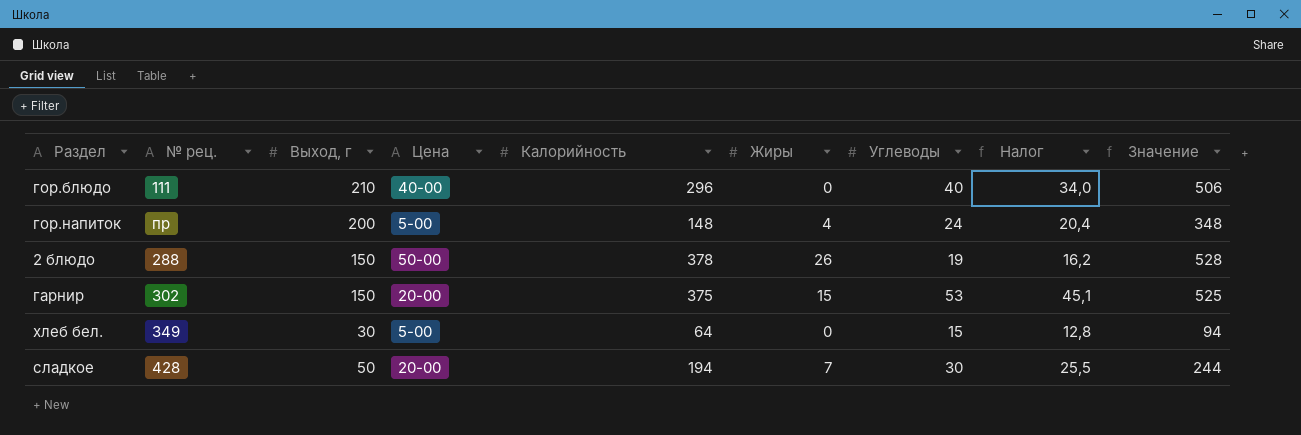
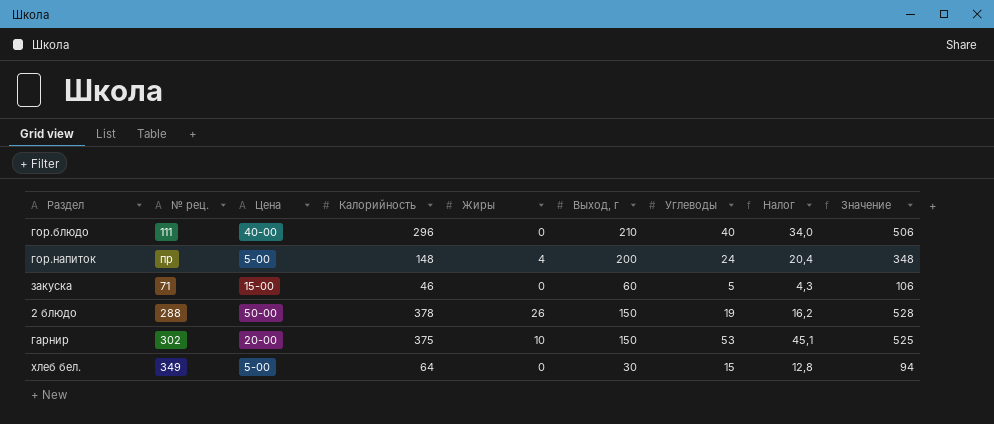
column Выход, г | position: 3 -> 6
row сладкое: 428 | 50 | 20-00 | 194 | 7 | 30 | 25,5 | 244 -> none
row закуска: none -> 71 | 15-00 | 46 | 0 | 60 | 5 | 4,3 | 106
гарнир | Жиры: 15 -> 10

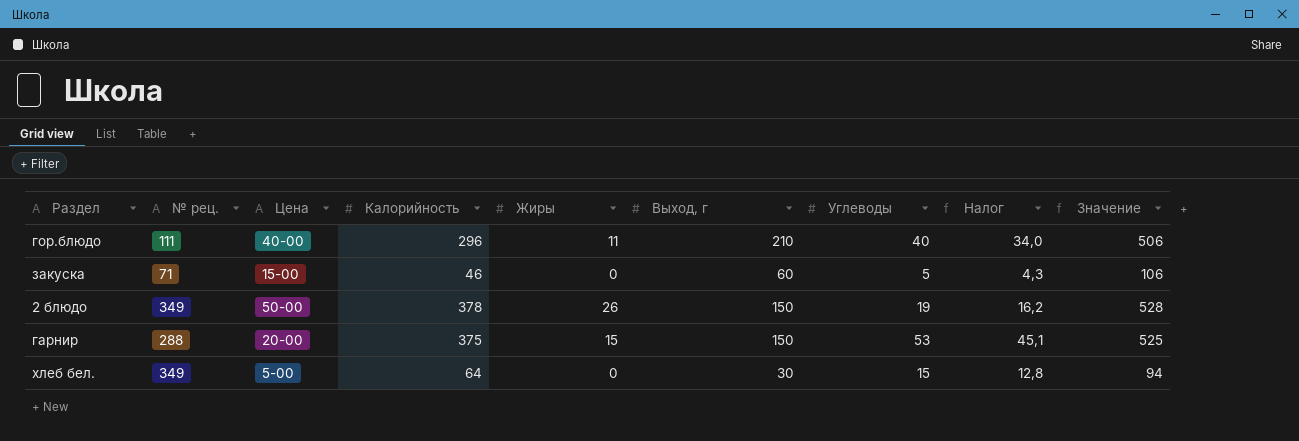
row гор.напиток: пр | 5-00 | 148 | 4 | 200 | 24 | 20,4 | 348 -> none
гор.блюдо | Жиры: 0 -> 11
2 блюдо | № рец.: 288 -> 349
гарнир | № рец.: 302 -> 288
гарнир | Жиры: 10 -> 15

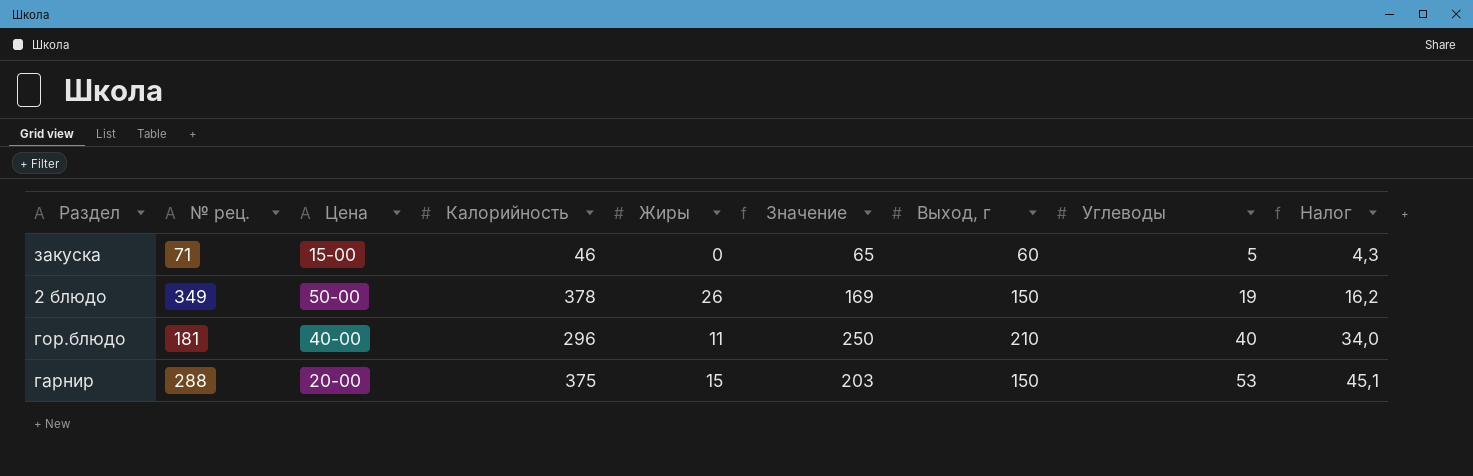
row order: none -> Углеводы ascending
column Значение | formula: [Калорийность] + [Выход, г] -> [Выход, г] + [Углеводы]
column Значение | position: 9 -> 6
row хлеб бел.: 349 | 5-00 | 64 | 0 | 30 | 15 | 12,8 | 94 -> none
гор.блюдо | № рец.: 111 -> 181

